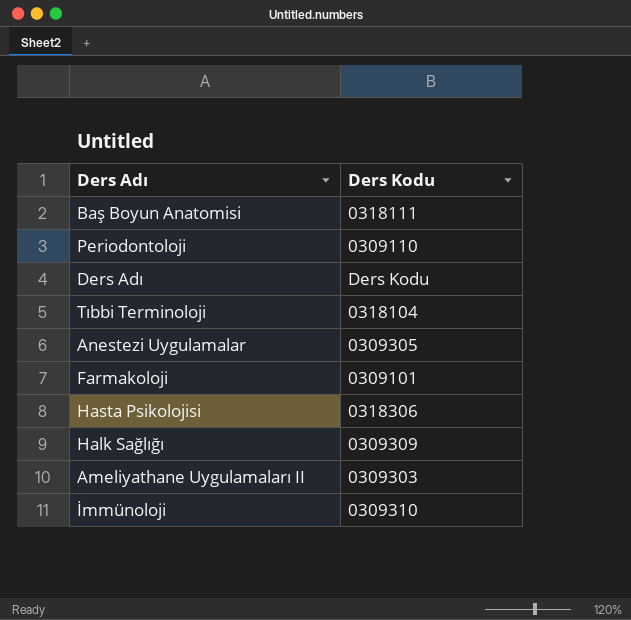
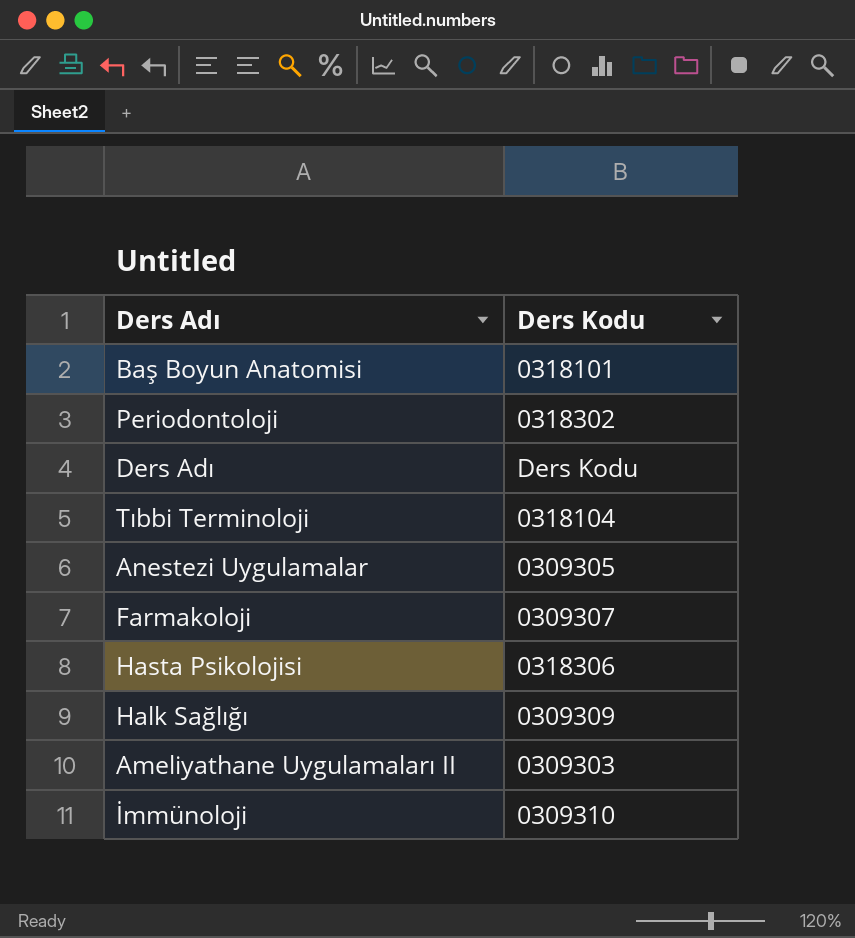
Baş Boyun Anatomisi | Ders Kodu: 0318111 -> 0318101
Periodontoloji | Ders Kodu: 0309110 -> 0318302
Farmakoloji | Ders Kodu: 0309101 -> 0309307

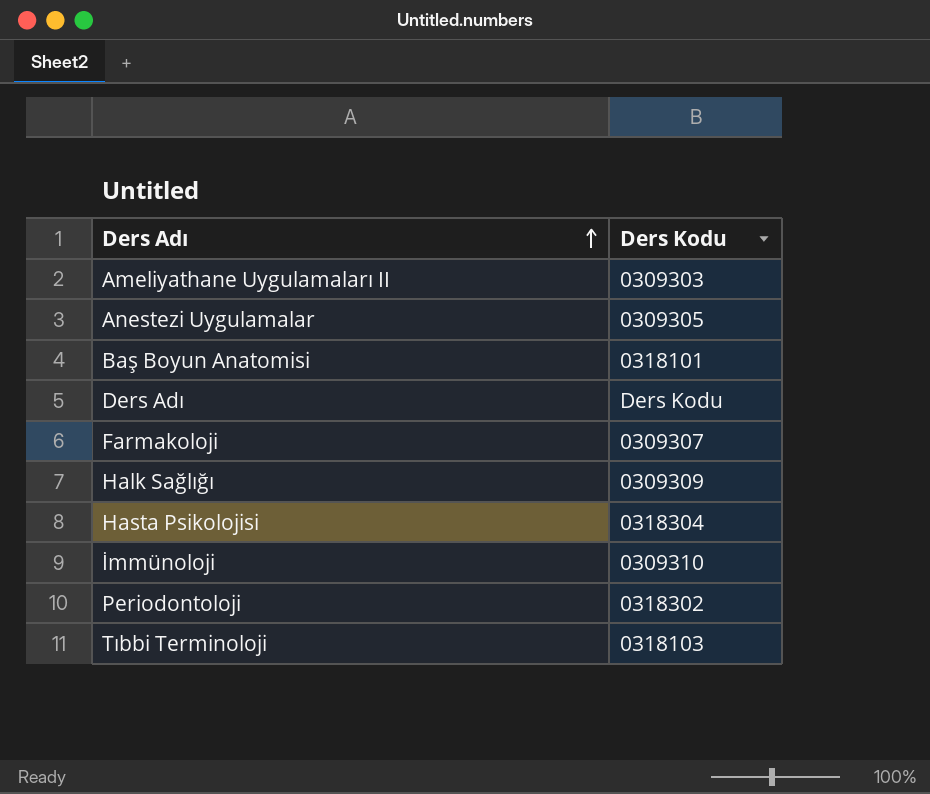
row order: none -> Ders Adı ascending
Hasta Psikolojisi | Ders Kodu: 0318306 -> 0318304
Tıbbi Terminoloji | Ders Kodu: 0318104 -> 0318103

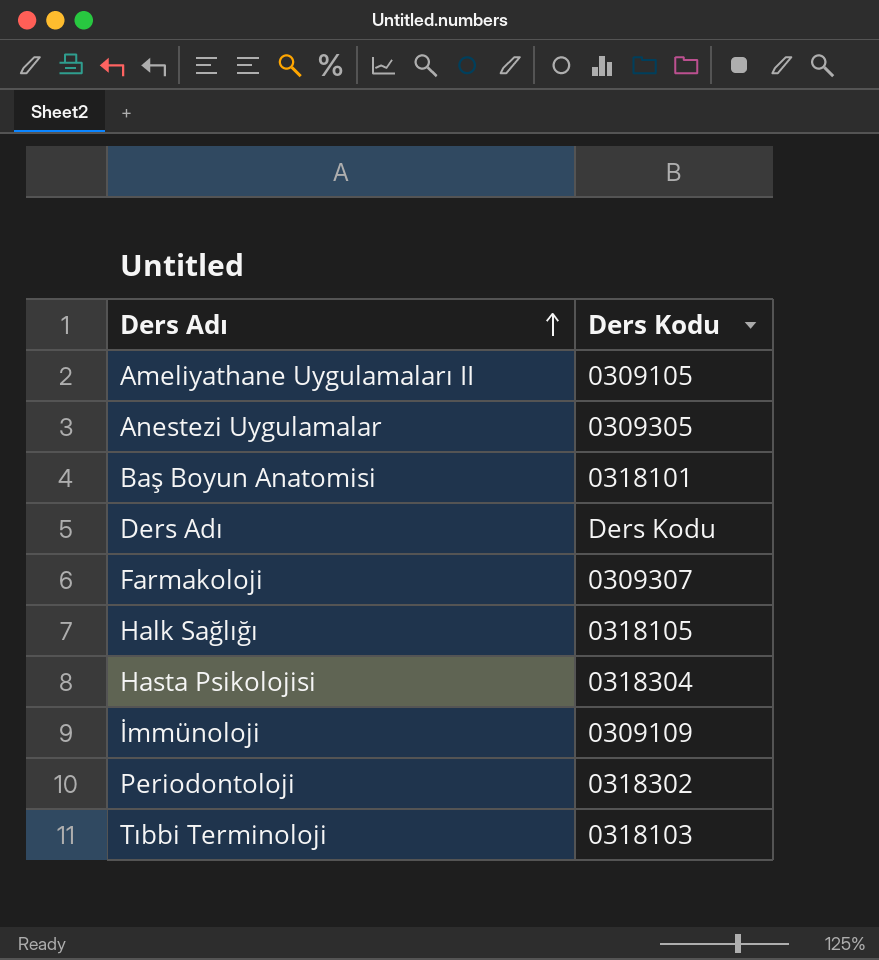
Ameliyathane Uygulamaları II | Ders Kodu: 0309303 -> 0309105
Halk Sağlığı | Ders Kodu: 0309309 -> 0318105
İmmünoloji | Ders Kodu: 0309310 -> 0309109

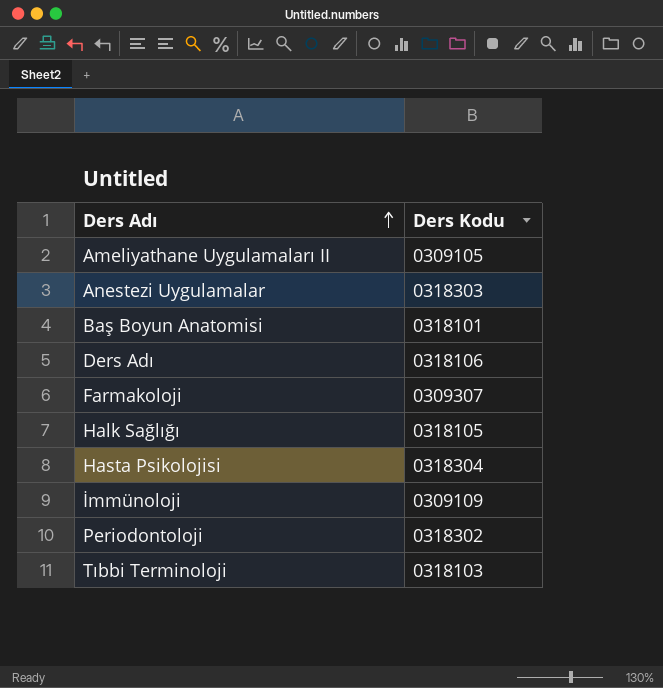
Anestezi Uygulamalar | Ders Kodu: 0309305 -> 0318303
Ders Adı | Ders Kodu: Ders Kodu -> 0318106

